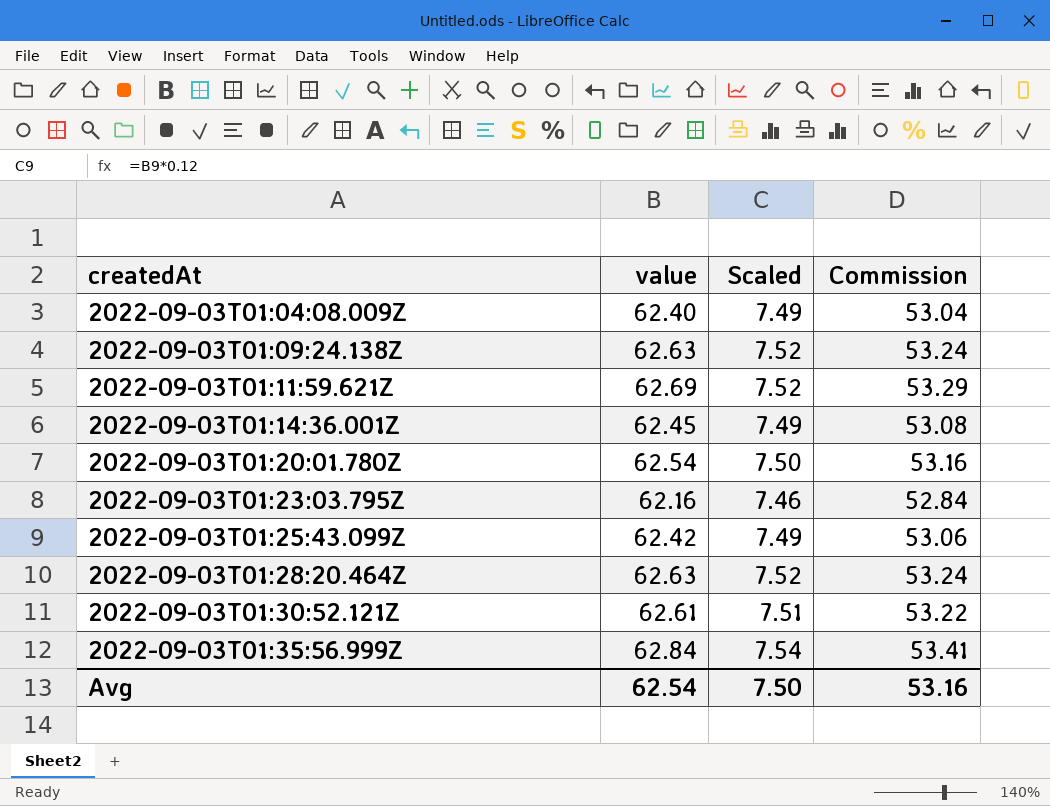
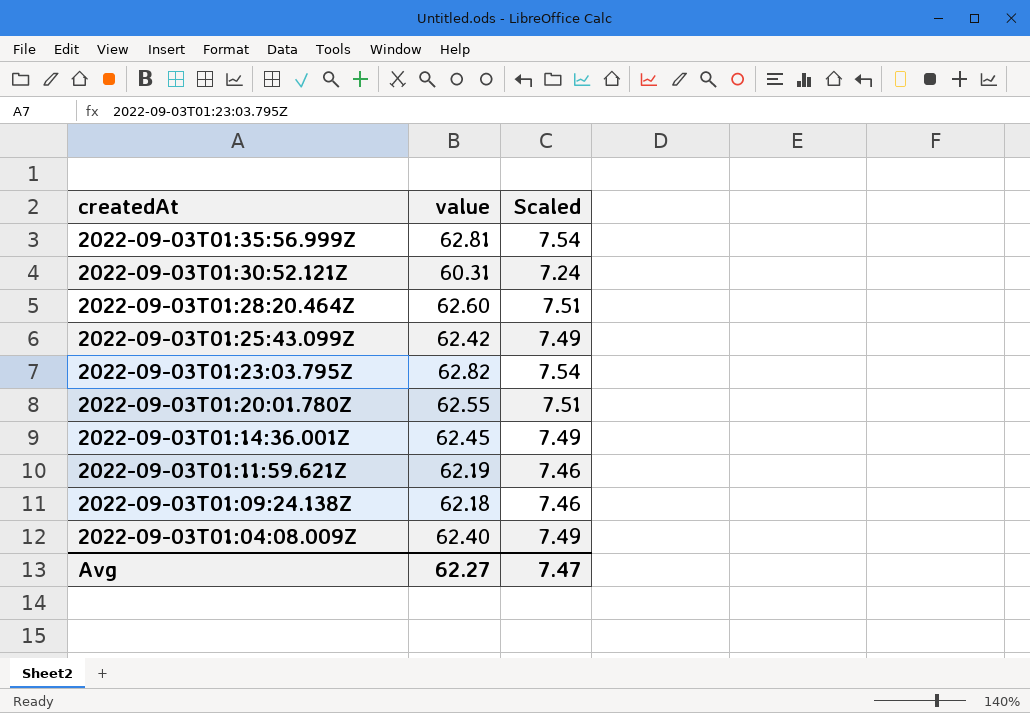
row order: createdAt ascending -> createdAt descending
column Commission | formula: [value] * 0.85 -> none
2022-09-03T01:35:56.999Z | value: 62.84 -> 62.81
2022-09-03T01:30:52.121Z | value: 62.61 -> 60.31
2022-09-03T01:30:52.121Z | Scaled: 7.51 -> 7.24
2022-09-03T01:28:20.464Z | value: 62.63 -> 62.60
2022-09-03T01:28:20.464Z | Scaled: 7.52 -> 7.51
2022-09-03T01:23:03.795Z | value: 62.16 -> 62.82
2022-09-03T01:23:03.795Z | Scaled: 7.46 -> 7.54
2022-09-03T01:20:01.780Z | value: 62.54 -> 62.55
2022-09-03T01:20:01.780Z | Scaled: 7.50 -> 7.51
2022-09-03T01:11:59.621Z | value: 62.69 -> 62.19
2022-09-03T01:11:59.621Z | Scaled: 7.52 -> 7.46
2022-09-03T01:09:24.138Z | value: 62.63 -> 62.18
2022-09-03T01:09:24.138Z | Scaled: 7.52 -> 7.46
Avg | value: 62.54 -> 62.27
Avg | Scaled: 7.50 -> 7.47

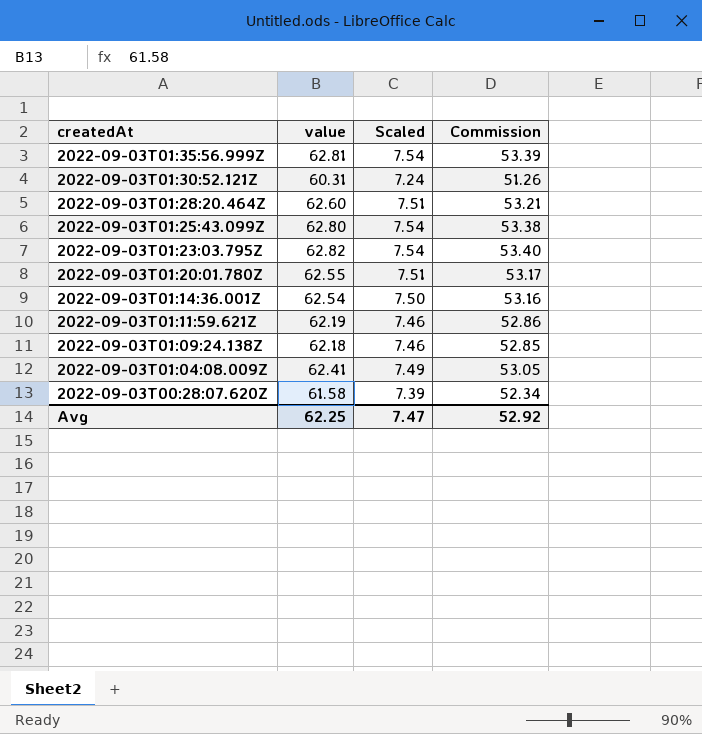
column Commission | formula: none -> [value] * 0.85
2022-09-03T01:25:43.099Z | value: 62.42 -> 62.80
2022-09-03T01:25:43.099Z | Scaled: 7.49 -> 7.54
2022-09-03T01:14:36.001Z | value: 62.45 -> 62.54
2022-09-03T01:14:36.001Z | Scaled: 7.49 -> 7.50
2022-09-03T01:04:08.009Z | value: 62.40 -> 62.41
row 2022-09-03T00:28:07.620Z: none -> 61.58 | 7.39 | 52.34
Avg | value: 62.27 -> 62.25

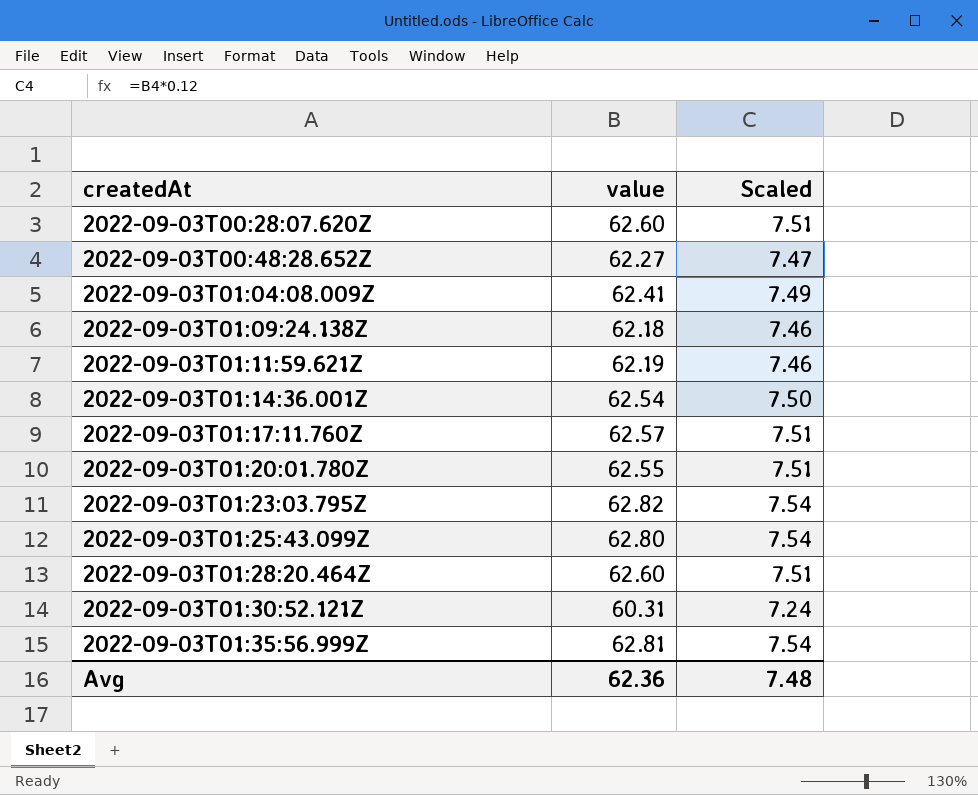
row order: createdAt descending -> createdAt ascending
column Commission | formula: [value] * 0.85 -> none
2022-09-03T00:28:07.620Z | value: 61.58 -> 62.60
2022-09-03T00:28:07.620Z | Scaled: 7.39 -> 7.51
row 2022-09-03T00:48:28.652Z: none -> 62.27 | 7.47
row 2022-09-03T01:17:11.760Z: none -> 62.57 | 7.51
Avg | value: 62.25 -> 62.36
Avg | Scaled: 7.47 -> 7.48

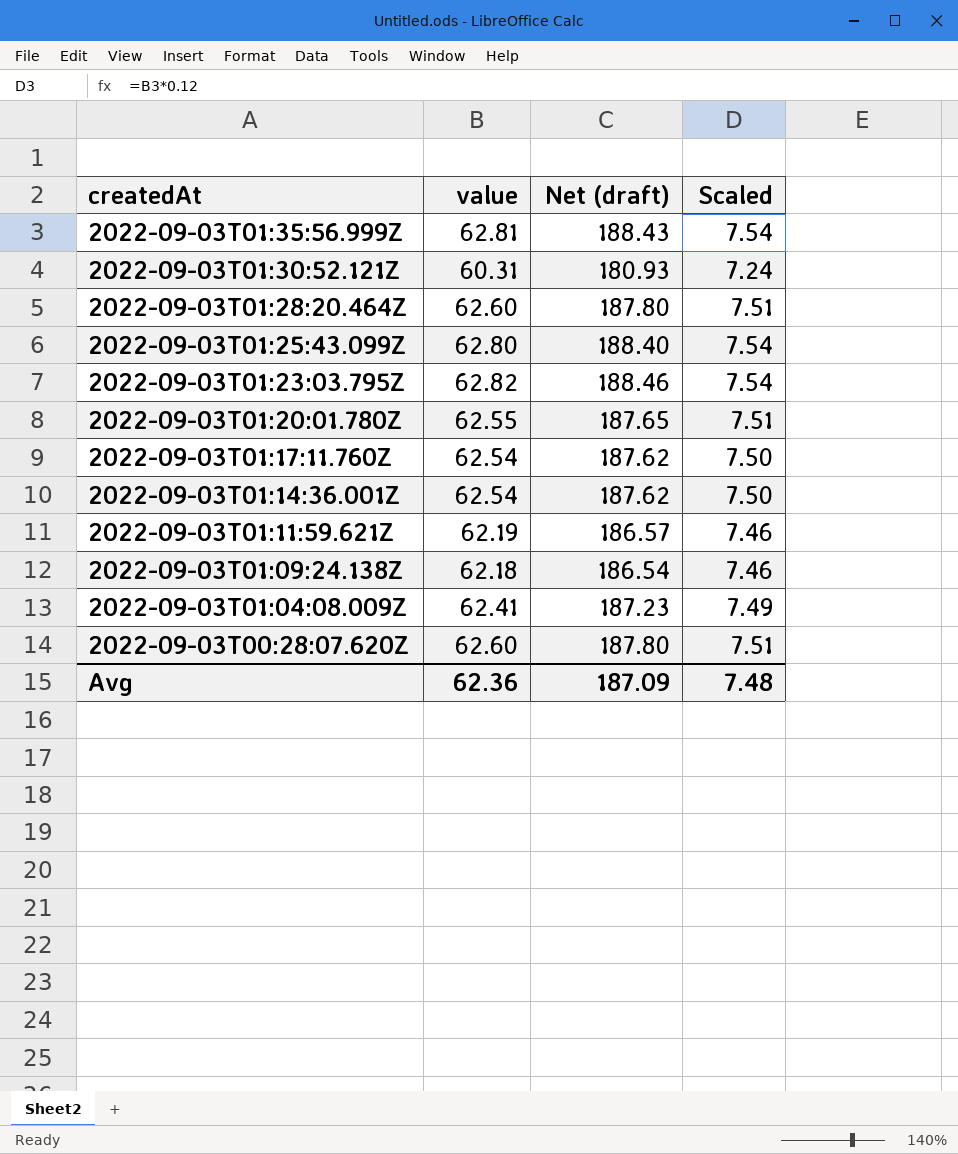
row order: createdAt ascending -> createdAt descending
column Net (draft) | formula: none -> [value] * 3
row 2022-09-03T00:48:28.652Z: 62.27 | 7.47 -> none
2022-09-03T01:17:11.760Z | value: 62.57 -> 62.54
2022-09-03T01:17:11.760Z | Scaled: 7.51 -> 7.50

